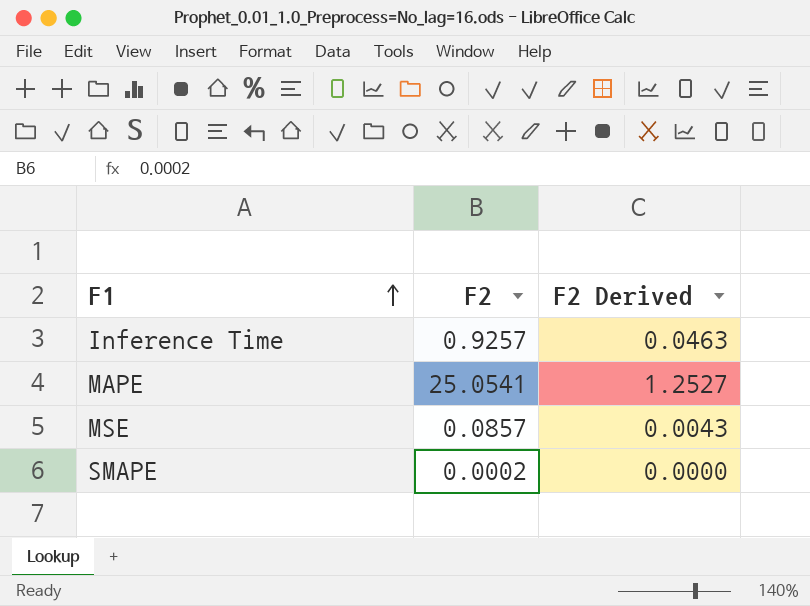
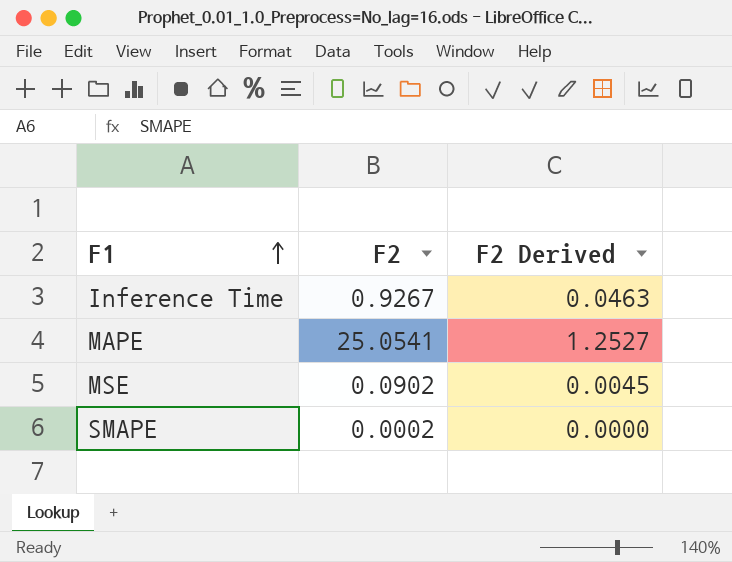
Inference Time | F2: 0.9257 -> 0.9267
MSE | F2: 0.0857 -> 0.0902
MSE | F2 Derived: 0.0043 -> 0.0045

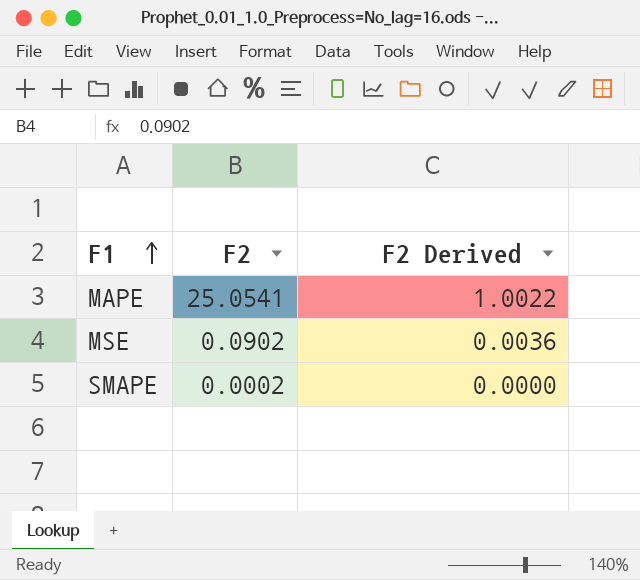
column F2 Derived | formula: [F2] * 0.05 -> [F2] * 0.04
row Inference Time: 0.9267 | 0.0463 -> none

